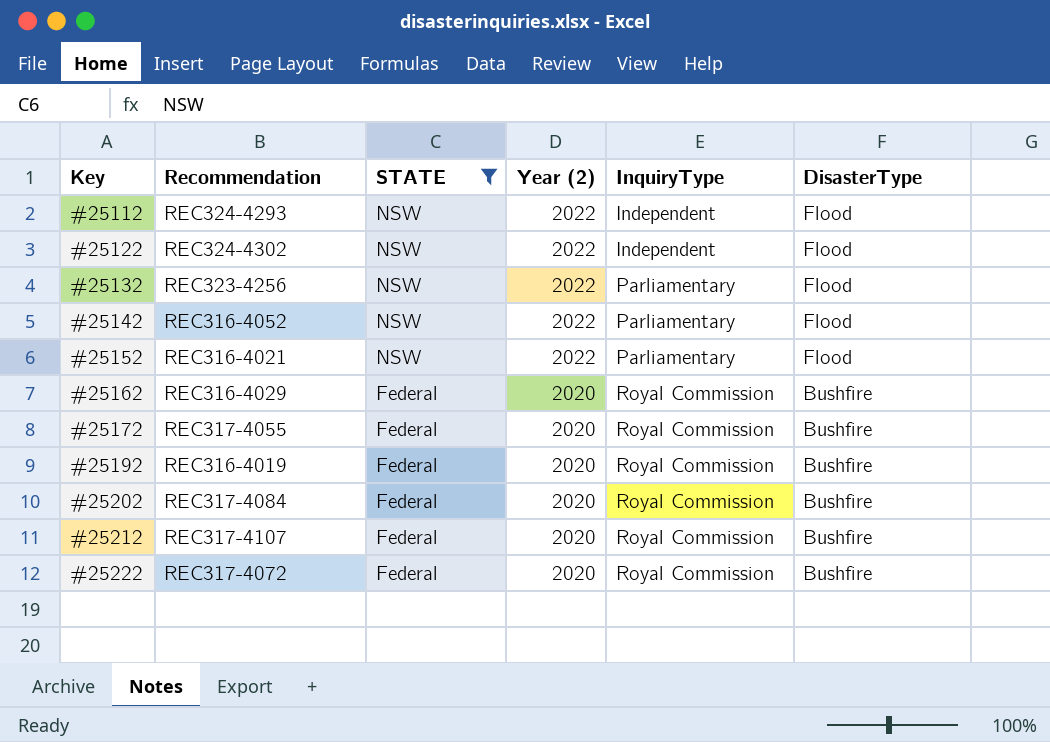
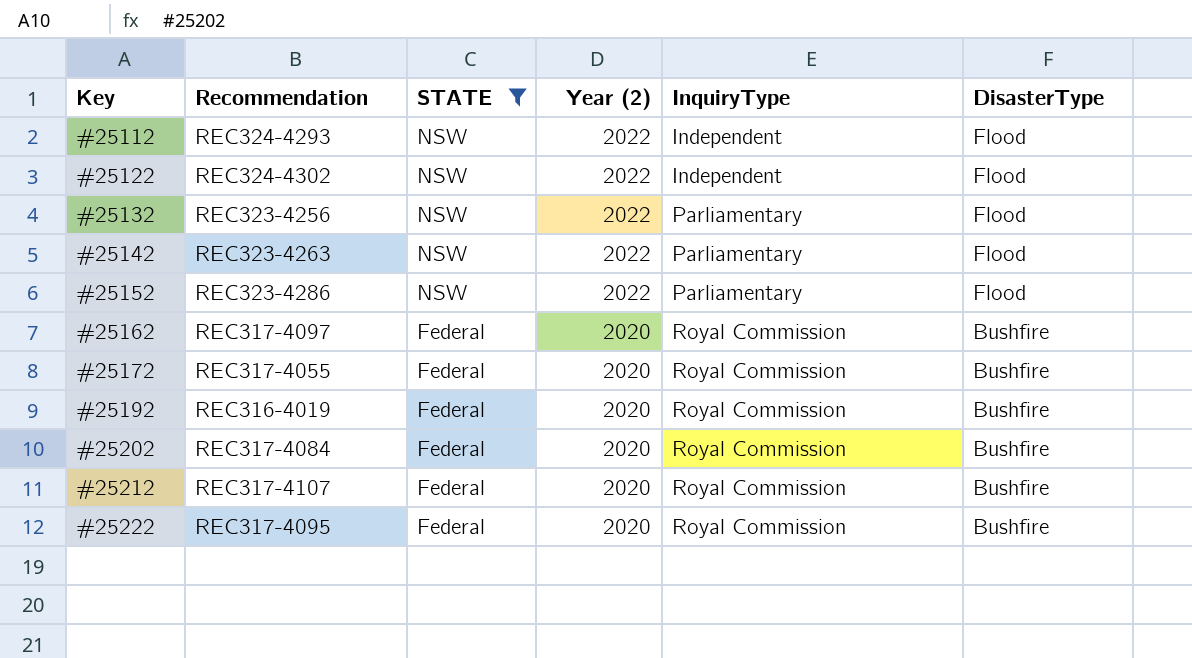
#25142 | Recommendation: REC316-4052 -> REC323-4263
#25152 | Recommendation: REC316-4021 -> REC323-4286
#25162 | Recommendation: REC316-4029 -> REC317-4097
#25222 | Recommendation: REC317-4072 -> REC317-4095

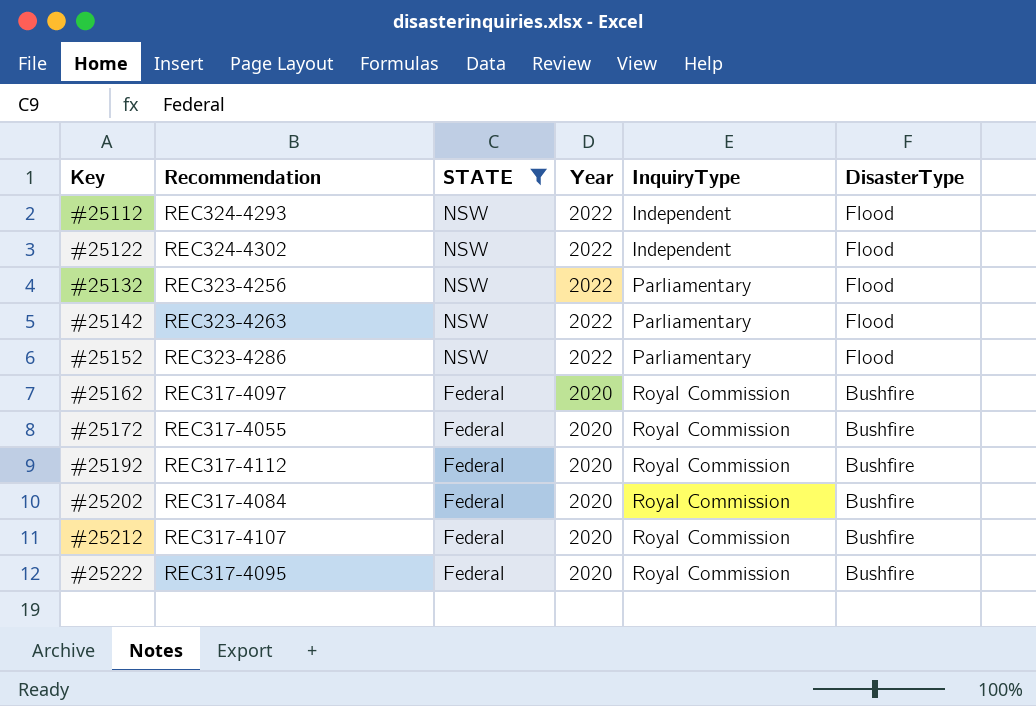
column name: Year (2) -> Year
#25192 | Recommendation: REC316-4019 -> REC317-4112

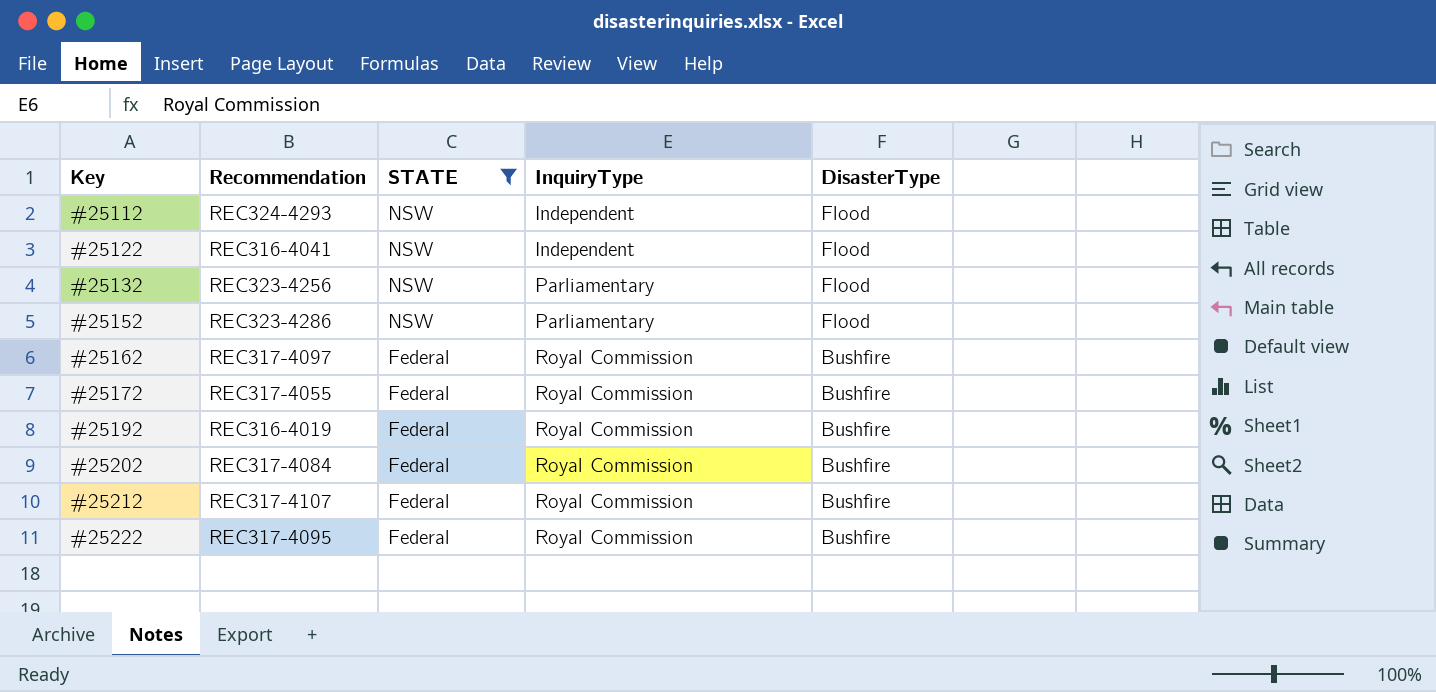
column Year | position: 4 -> none
row #25142: REC323-4263 | NSW | 2022 | Parliamentary | Flood -> none
#25122 | Recommendation: REC324-4302 -> REC316-4041
#25192 | Recommendation: REC317-4112 -> REC316-4019

